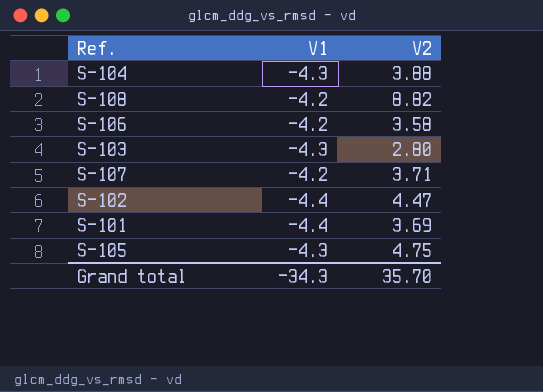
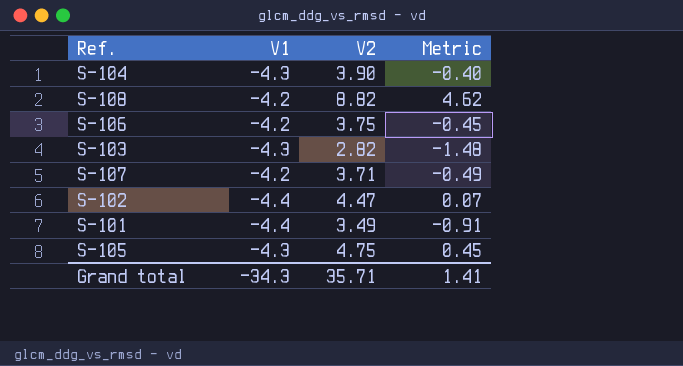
column Metric | formula: none -> [V1] + [V2]
S-104 | V2: 3.88 -> 3.90
S-106 | V2: 3.58 -> 3.75
S-103 | V2: 2.80 -> 2.82
S-101 | V2: 3.69 -> 3.49
Grand total | V2: 35.70 -> 35.71

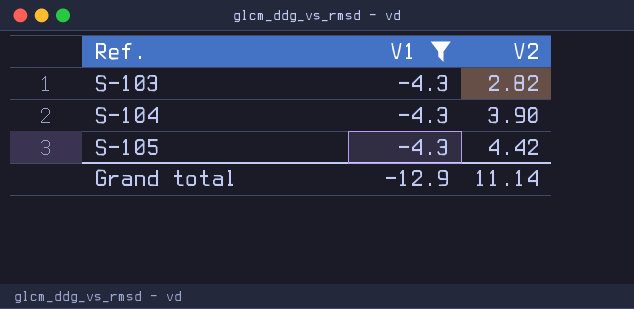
filter: none -> V1 = -4.3
row order: none -> Ref. ascending
column Metric | formula: [V1] + [V2] -> none
S-105 | V2: 4.75 -> 4.42
Grand total | V1: -34.3 -> -12.9
Grand total | V2: 35.71 -> 11.14

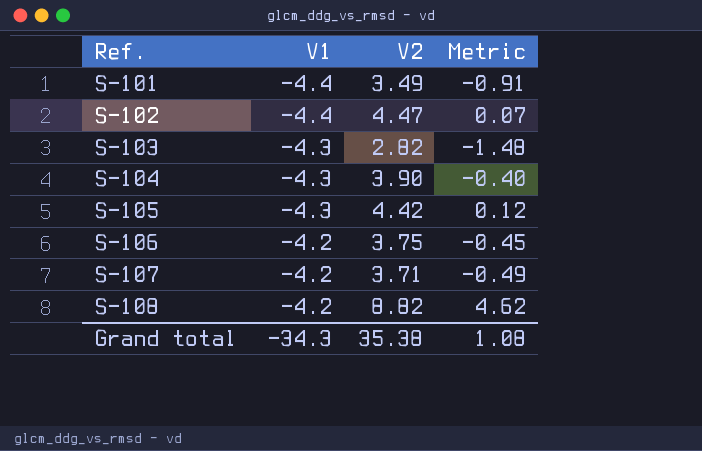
filter: V1 = -4.3 -> none
column Metric | formula: none -> [V1] + [V2]
Grand total | V1: -12.9 -> -34.3
Grand total | V2: 11.14 -> 35.38

